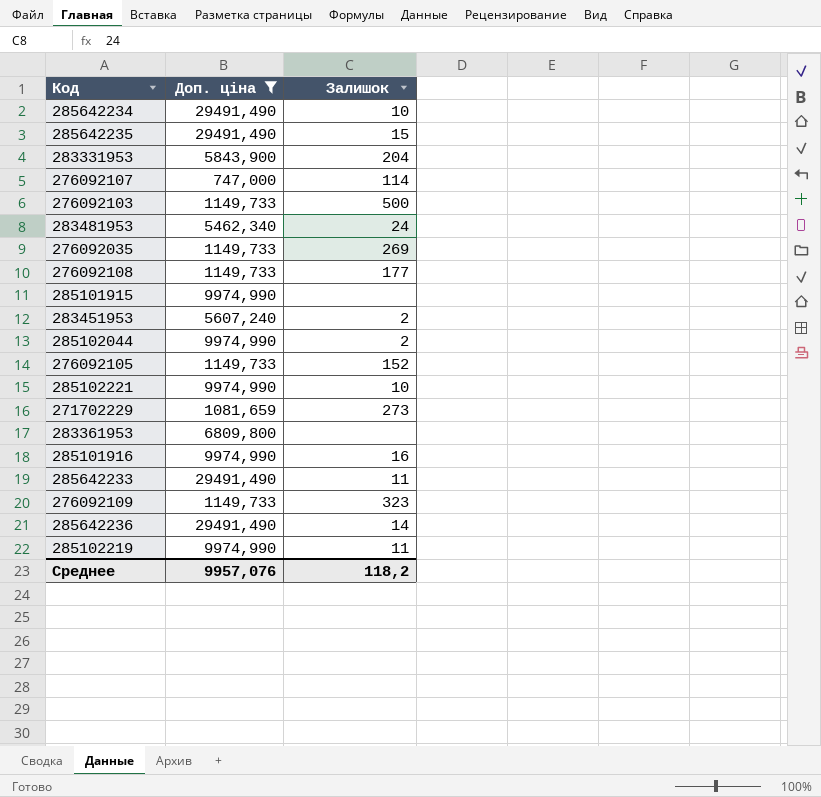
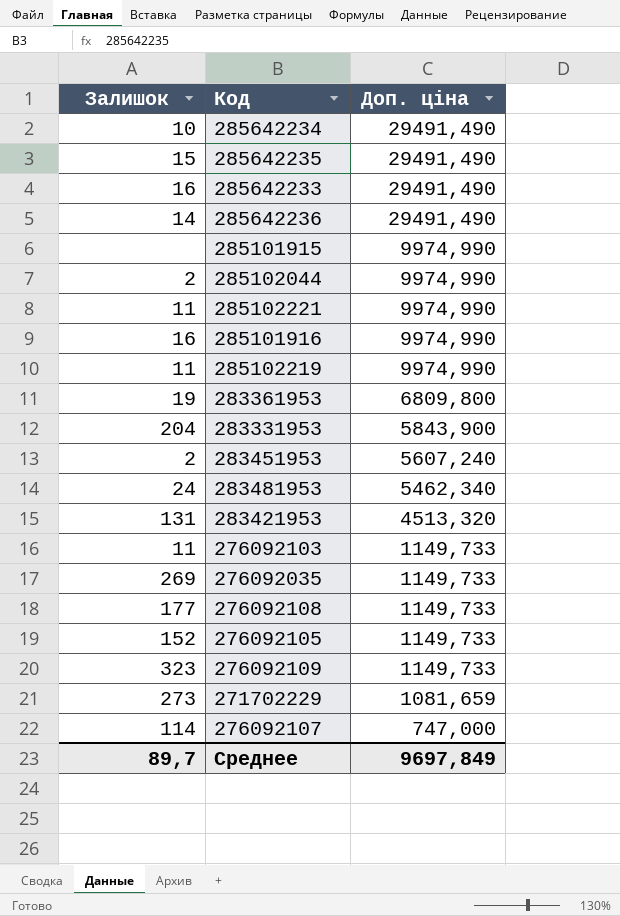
filter: Доп. ціна != 4513,320 -> none
row order: none -> Доп. ціна descending
column Залишок | position: 3 -> 1
285642233 | Залишок: 11 -> 16
285102221 | Залишок: 10 -> 11
283361953 | Залишок: none -> 19
276092103 | Залишок: 500 -> 11
Среднее | Залишок: 118,2 -> 89,7
Среднее | Доп. ціна: 9957,076 -> 9697,849

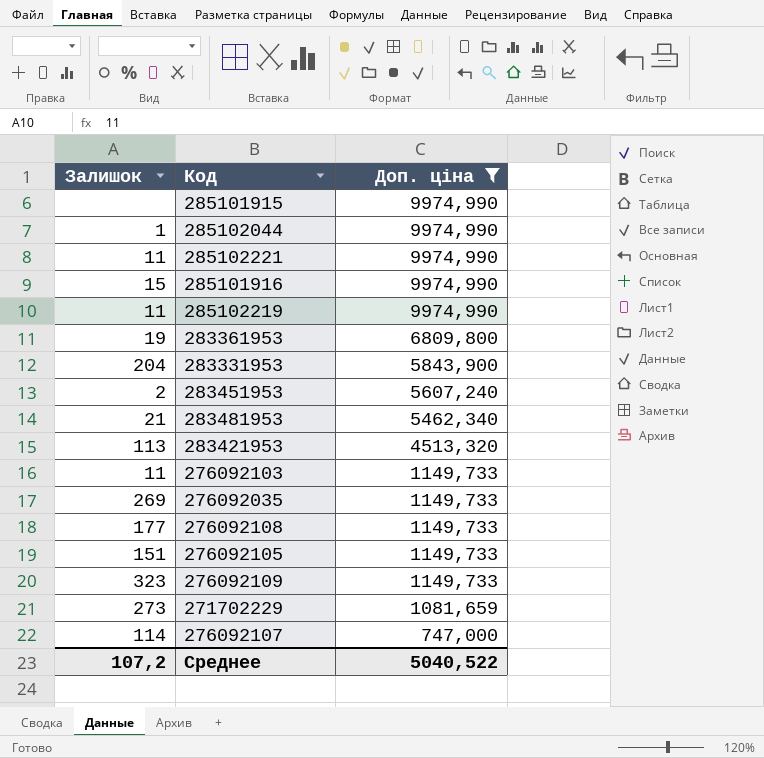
filter: none -> Доп. ціна != 29491,490
285102044 | Залишок: 2 -> 1
285101916 | Залишок: 16 -> 15
283481953 | Залишок: 24 -> 21
283421953 | Залишок: 131 -> 113
276092105 | Залишок: 152 -> 151
Среднее | Залишок: 89,7 -> 107,2
Среднее | Доп. ціна: 9697,849 -> 5040,522

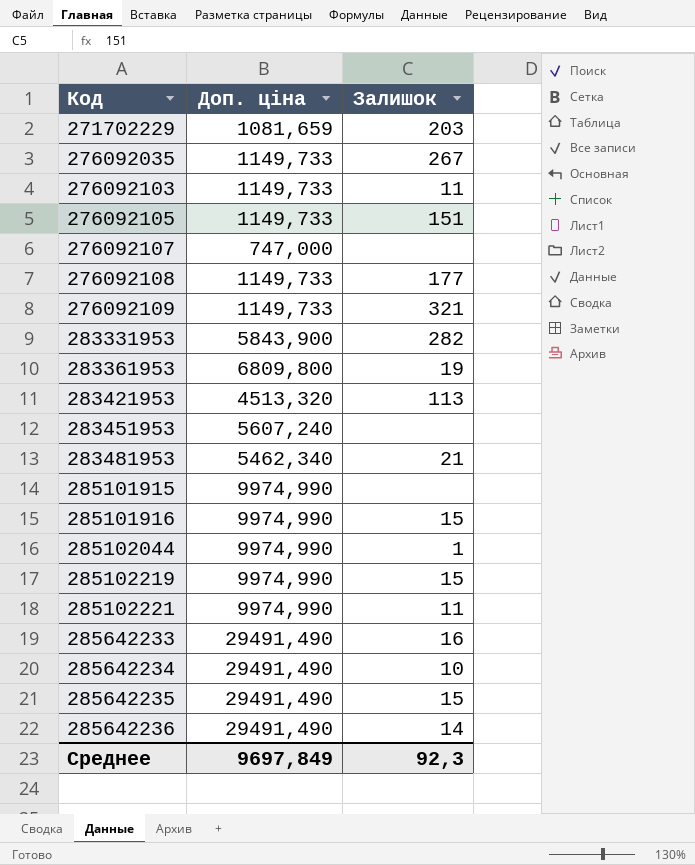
filter: Доп. ціна != 29491,490 -> none
row order: Доп. ціна descending -> Код ascending
column Залишок | position: 1 -> 3
271702229 | Залишок: 273 -> 203
276092035 | Залишок: 269 -> 267
276092107 | Залишок: 114 -> none
276092109 | Залишок: 323 -> 321
283331953 | Залишок: 204 -> 282
283451953 | Залишок: 2 -> none
285102219 | Залишок: 11 -> 15
Среднее | Доп. ціна: 5040,522 -> 9697,849
Среднее | Залишок: 107,2 -> 92,3

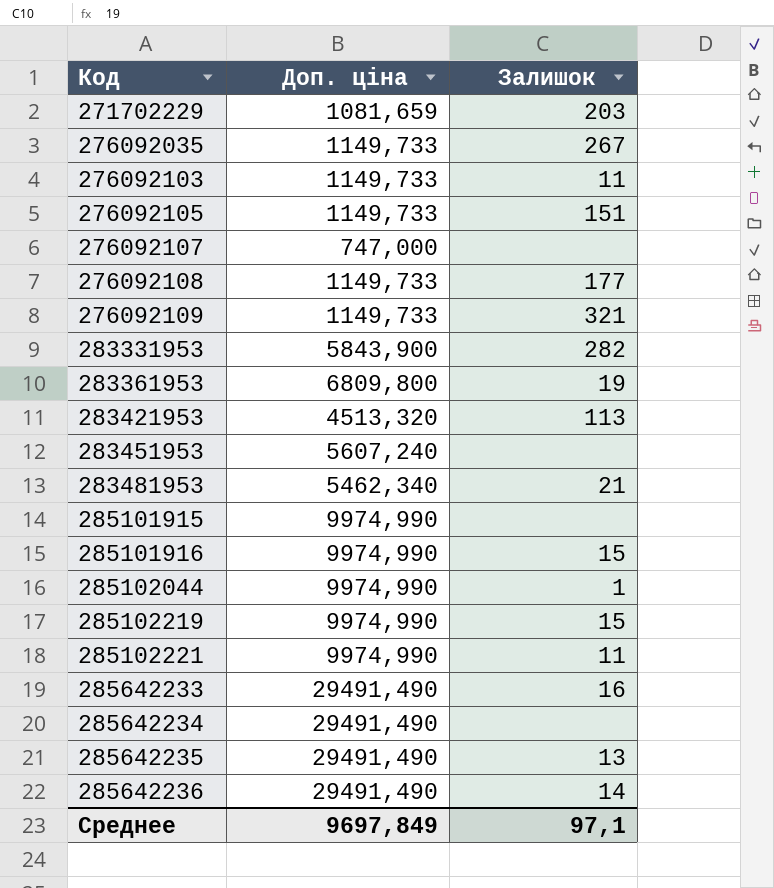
285642234 | Залишок: 10 -> none
285642235 | Залишок: 15 -> 13
Среднее | Залишок: 92,3 -> 97,1

